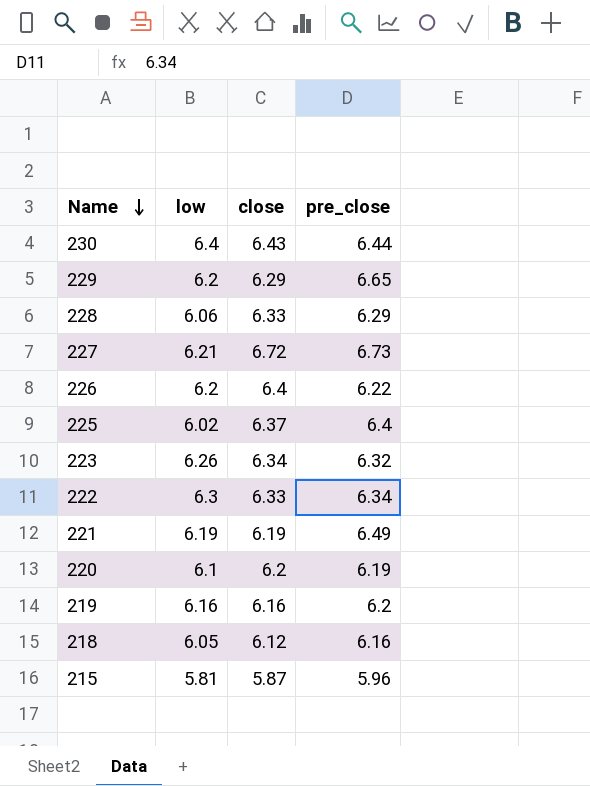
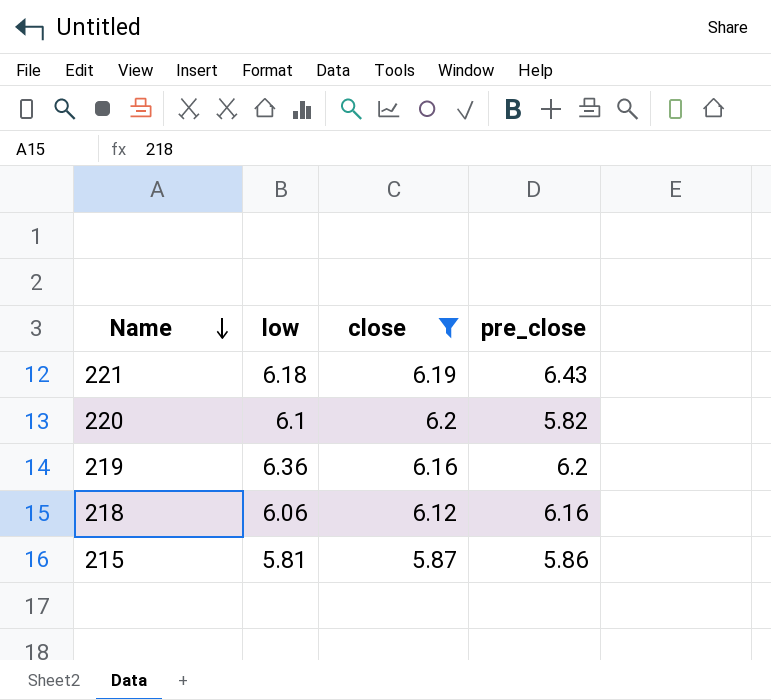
filter: none -> close <= 6.2
221 | low: 6.19 -> 6.18
221 | pre_close: 6.49 -> 6.43
220 | pre_close: 6.19 -> 5.82
219 | low: 6.16 -> 6.36
218 | low: 6.05 -> 6.06
215 | pre_close: 5.96 -> 5.86

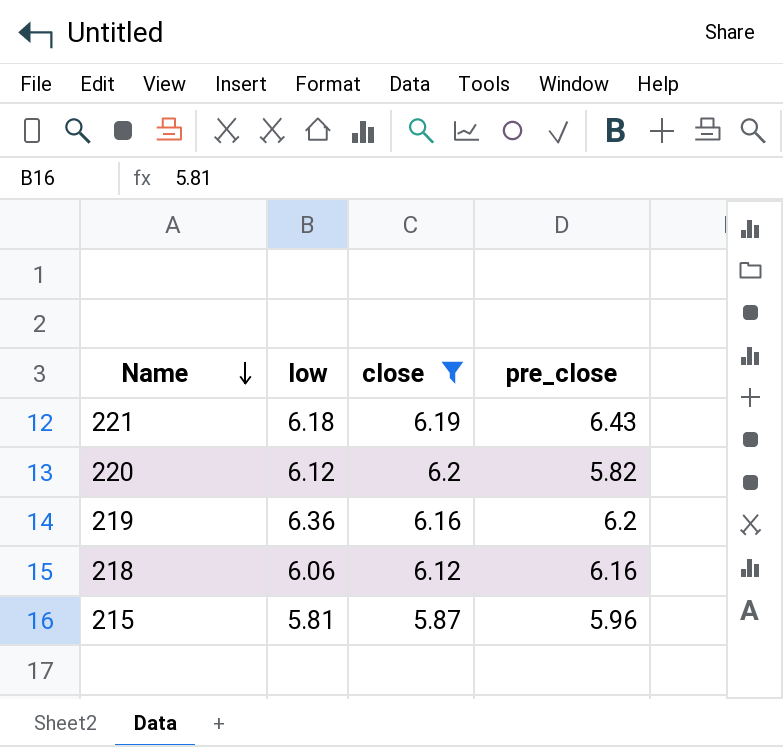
220 | low: 6.1 -> 6.12
215 | pre_close: 5.86 -> 5.96

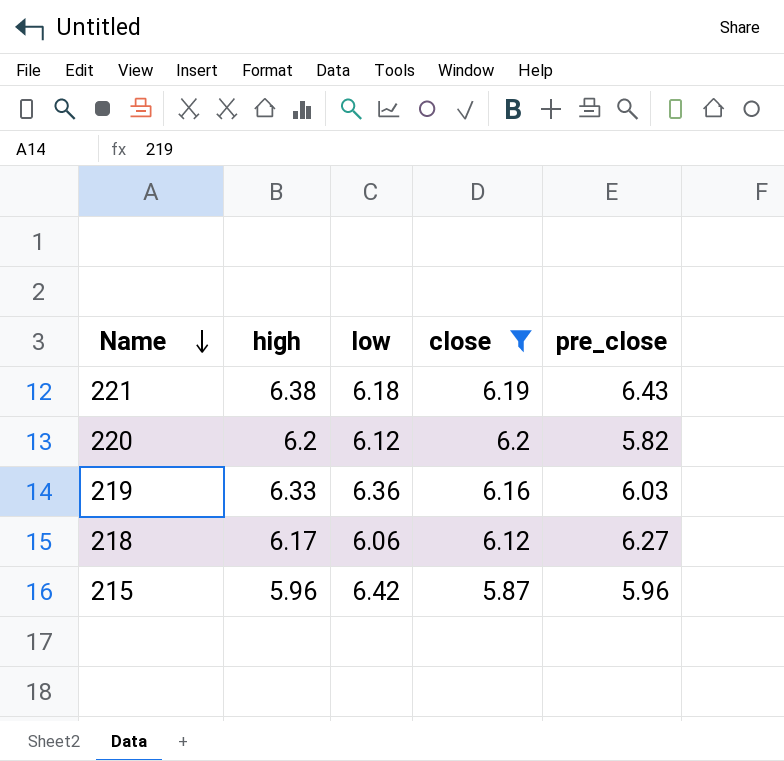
column high | position: none -> 2
219 | pre_close: 6.2 -> 6.03
218 | pre_close: 6.16 -> 6.27
215 | low: 5.81 -> 6.42

